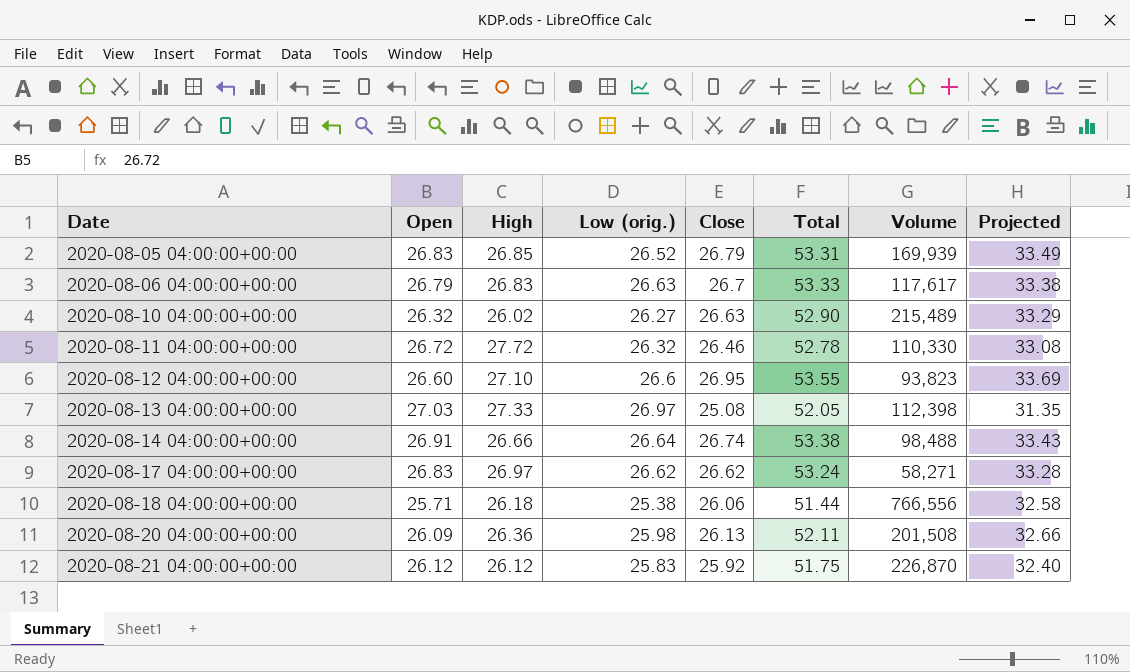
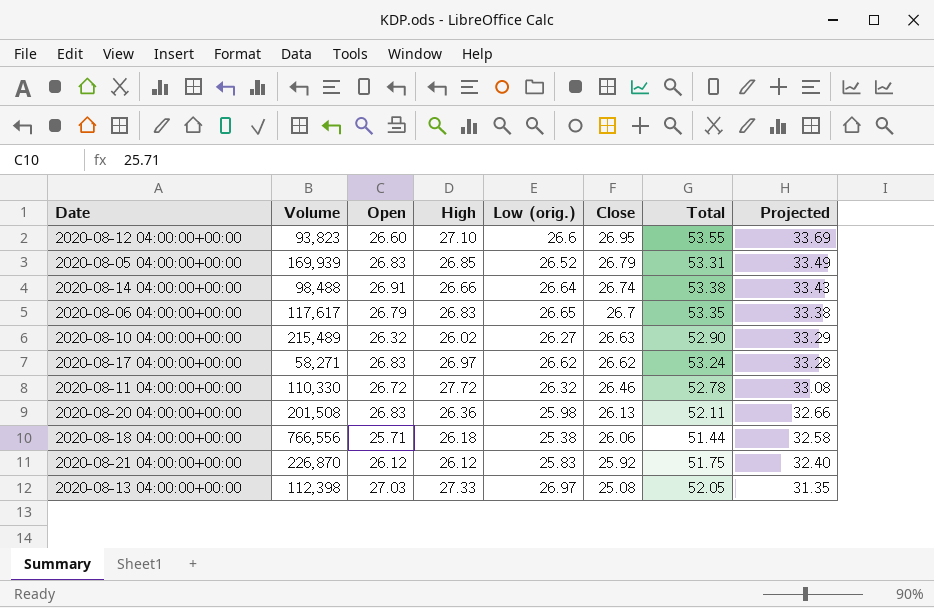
row order: Date ascending -> Close descending
column Volume | position: 7 -> 2
2020-08-06 04:00:00+00:00 | Low (orig.): 26.63 -> 26.65
2020-08-06 04:00:00+00:00 | Total: 53.33 -> 53.35
2020-08-20 04:00:00+00:00 | Open: 26.09 -> 26.83

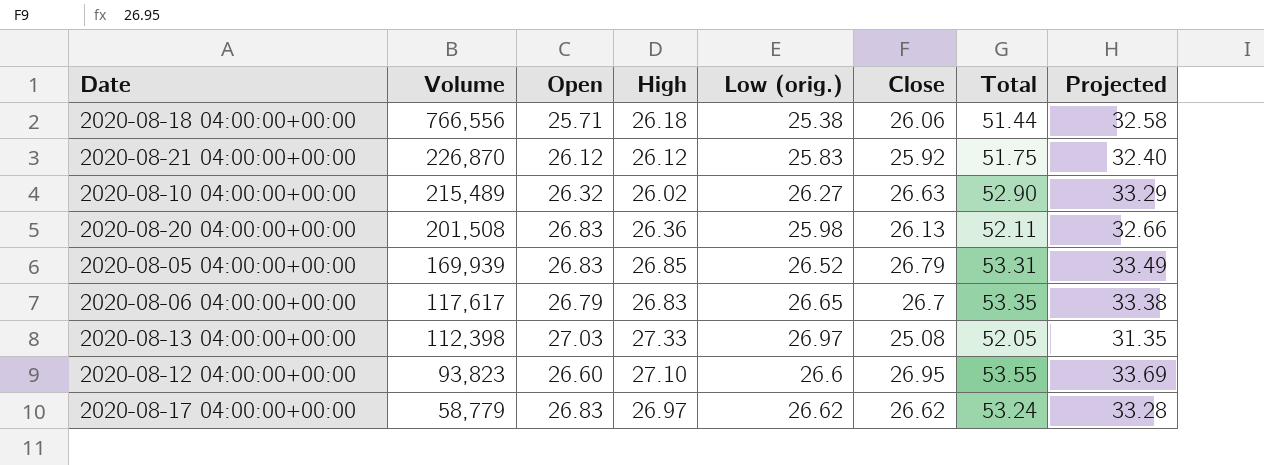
row order: Close descending -> Volume descending
row 2020-08-14 04:00:00+00:00: 98,488 | 26.91 | 26.66 | 26.64 | 26.74 | 53.38 | 33.43 -> none
row 2020-08-11 04:00:00+00:00: 110,330 | 26.72 | 27.72 | 26.32 | 26.46 | 52.78 | 33.08 -> none
2020-08-17 04:00:00+00:00 | Volume: 58,271 -> 58,779

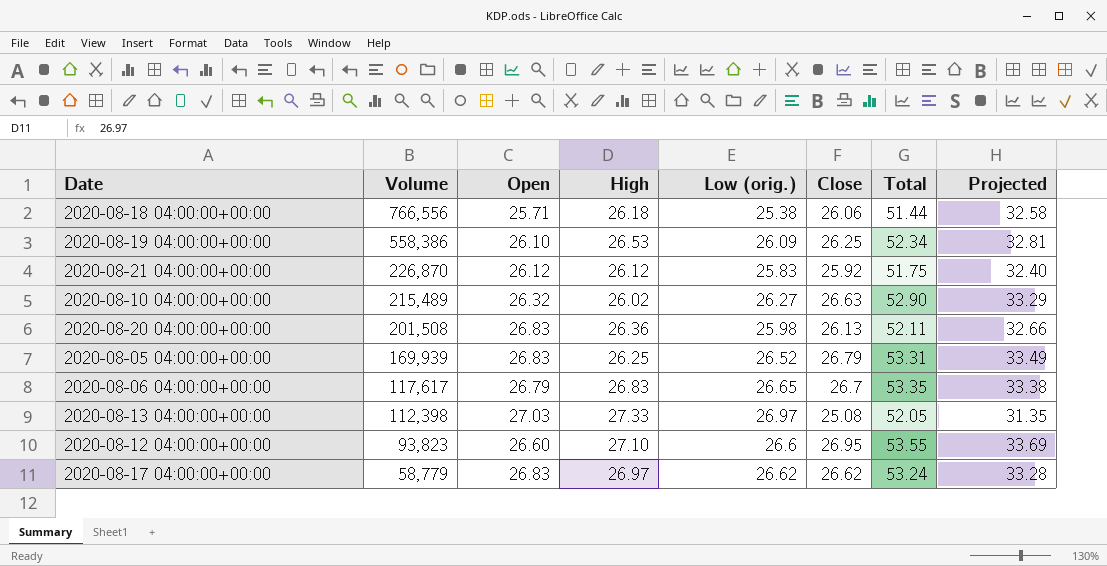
row 2020-08-19 04:00:00+00:00: none -> 558,386 | 26.10 | 26.53 | 26.09 | 26.25 | 52.34 | 32.81
2020-08-05 04:00:00+00:00 | High: 26.85 -> 26.25

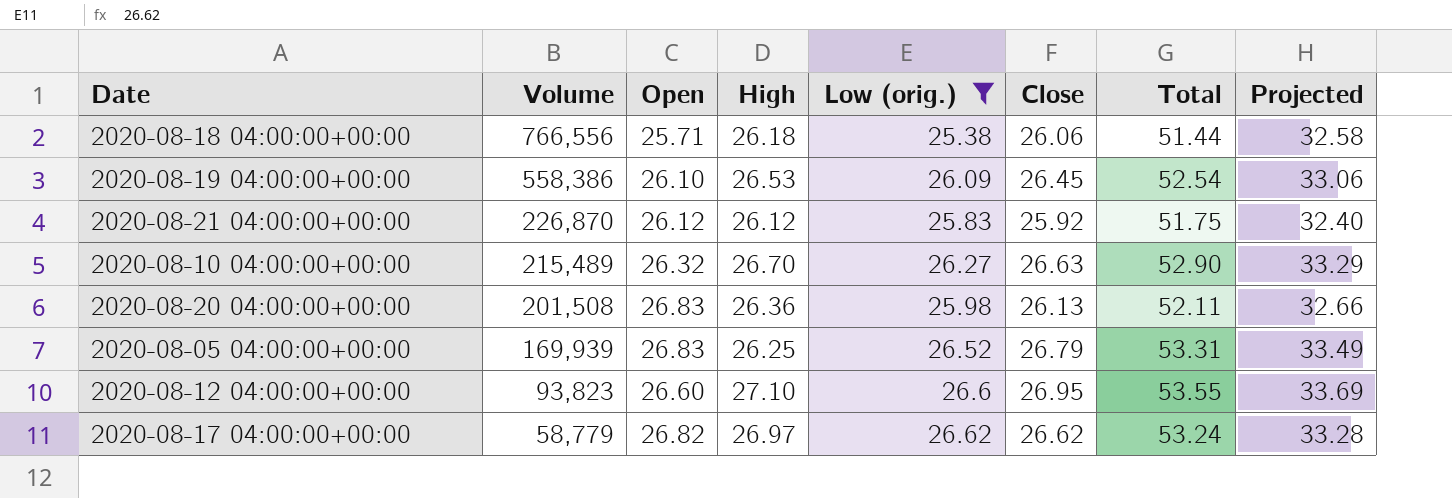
filter: none -> Low (orig.) <= 26.62
2020-08-19 04:00:00+00:00 | Close: 26.25 -> 26.45
2020-08-19 04:00:00+00:00 | Total: 52.34 -> 52.54
2020-08-19 04:00:00+00:00 | Projected: 32.81 -> 33.06
2020-08-10 04:00:00+00:00 | High: 26.02 -> 26.70
2020-08-17 04:00:00+00:00 | Open: 26.83 -> 26.82

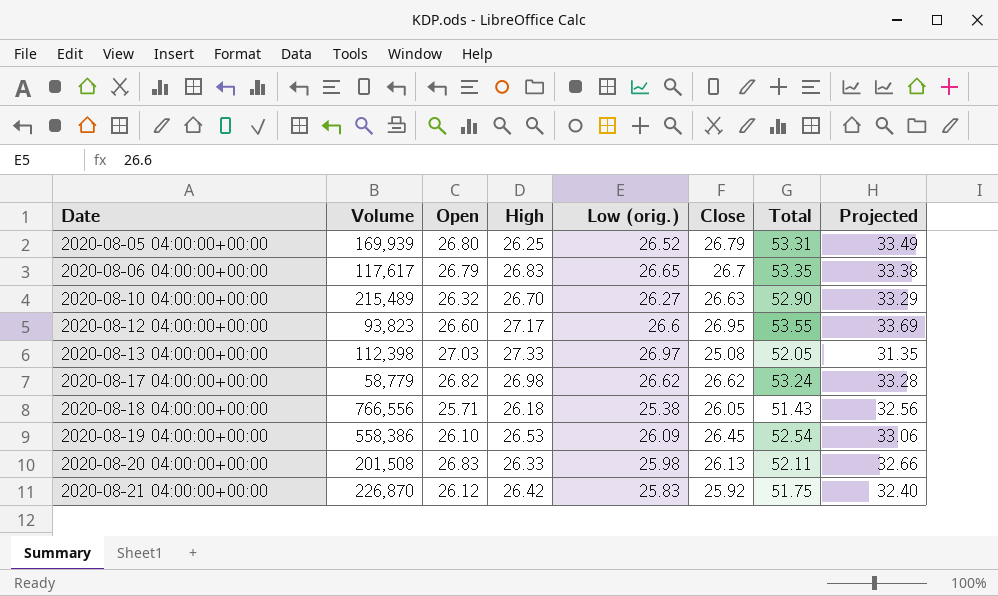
filter: Low (orig.) <= 26.62 -> none
row order: Volume descending -> Date ascending
2020-08-05 04:00:00+00:00 | Open: 26.83 -> 26.80
2020-08-12 04:00:00+00:00 | High: 27.10 -> 27.17
2020-08-17 04:00:00+00:00 | High: 26.97 -> 26.98
2020-08-18 04:00:00+00:00 | Close: 26.06 -> 26.05
2020-08-18 04:00:00+00:00 | Total: 51.44 -> 51.43
2020-08-18 04:00:00+00:00 | Projected: 32.58 -> 32.56
2020-08-20 04:00:00+00:00 | High: 26.36 -> 26.33
2020-08-21 04:00:00+00:00 | High: 26.12 -> 26.42

